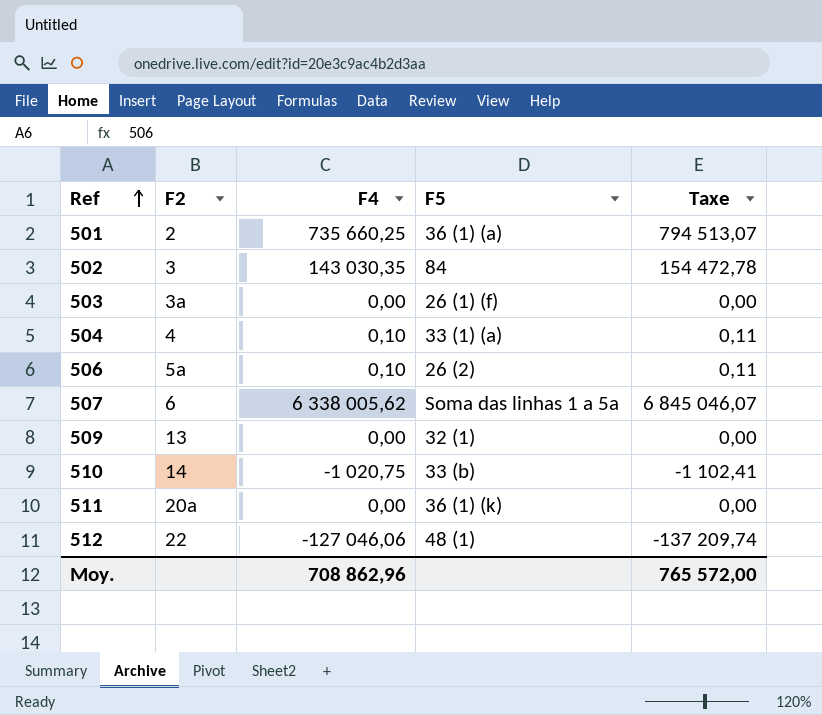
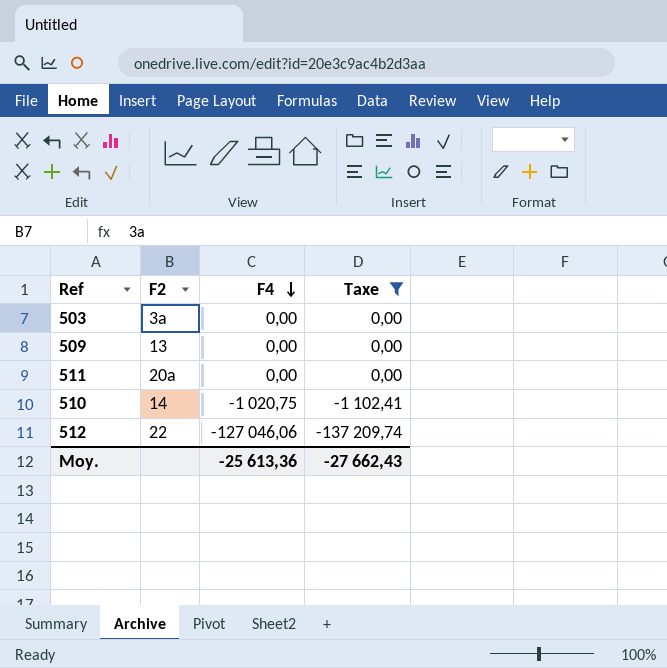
filter: none -> Taxe <= 0,00
row order: Ref ascending -> F4 descending
column F5 | position: 4 -> none
Moy. | F4: 708 862,96 -> -25 613,36
Moy. | Taxe: 765 572,00 -> -27 662,43

